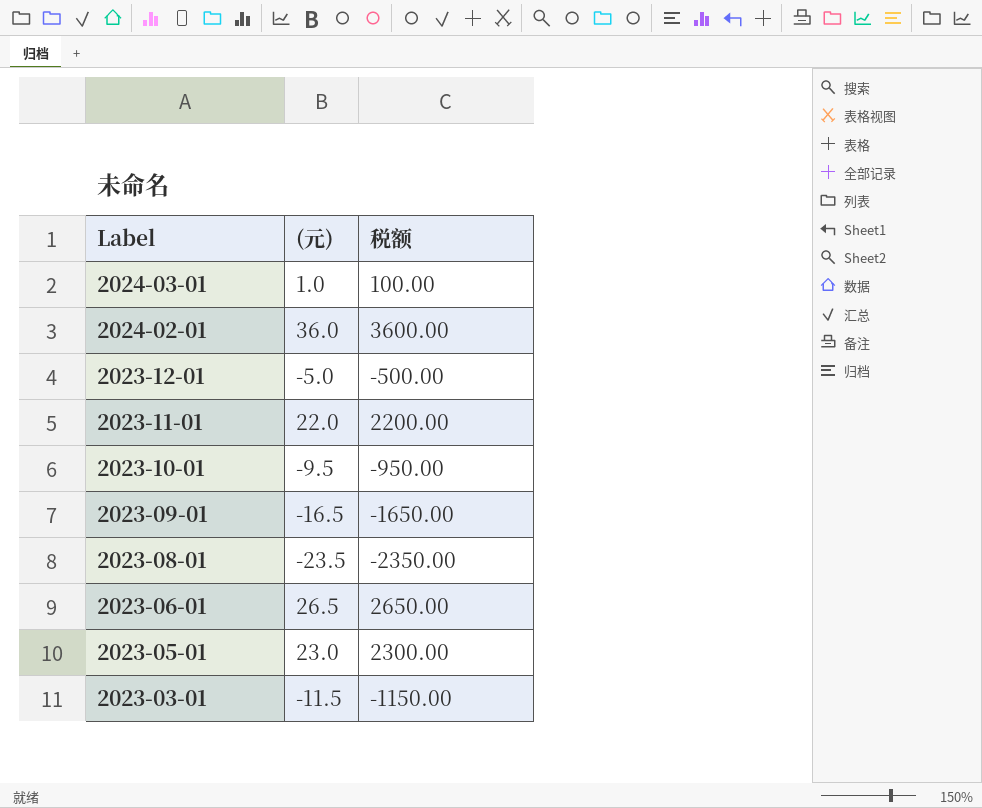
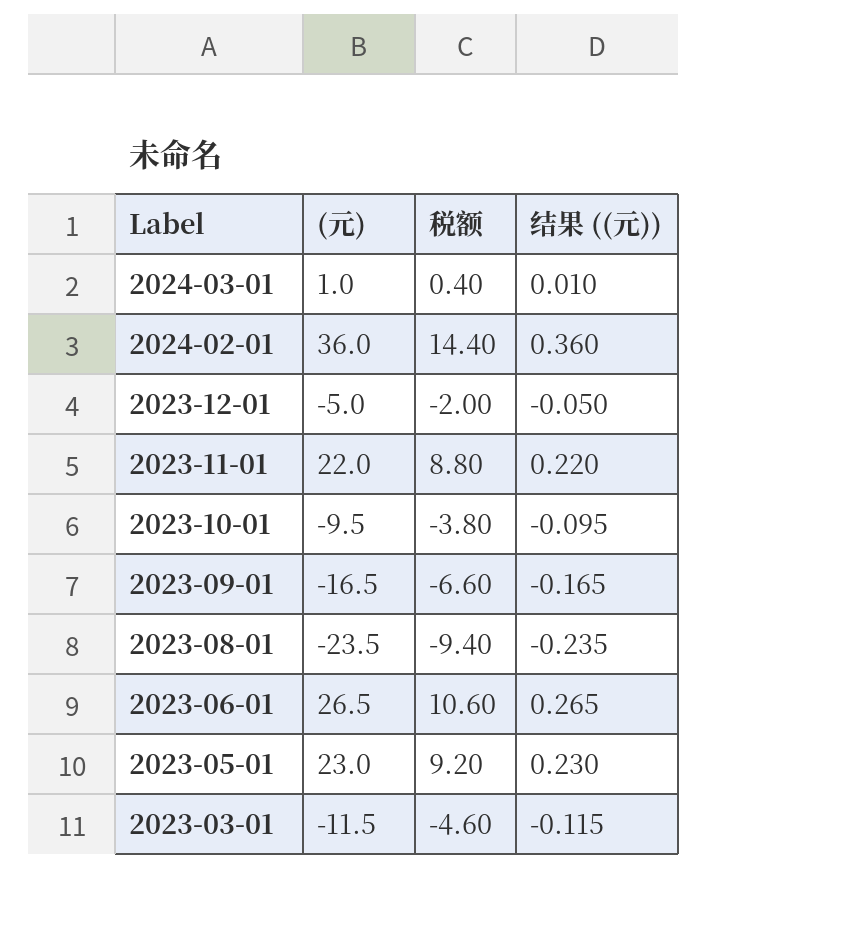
column 税额 | formula: [(元)] * 100 -> [(元)] * 0.4
column 结果 ((元)) | formula: none -> [(元)] * 0.01

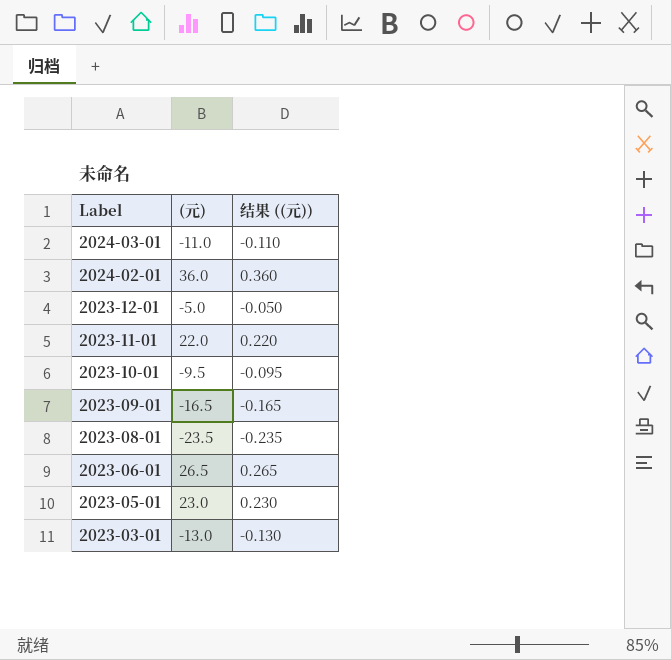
column 税额 | formula: [(元)] * 0.4 -> none
2024-03-01 | (元): 1.0 -> -11.0
2024-03-01 | 结果 ((元)): 0.010 -> -0.110
2023-03-01 | (元): -11.5 -> -13.0
2023-03-01 | 结果 ((元)): -0.115 -> -0.130

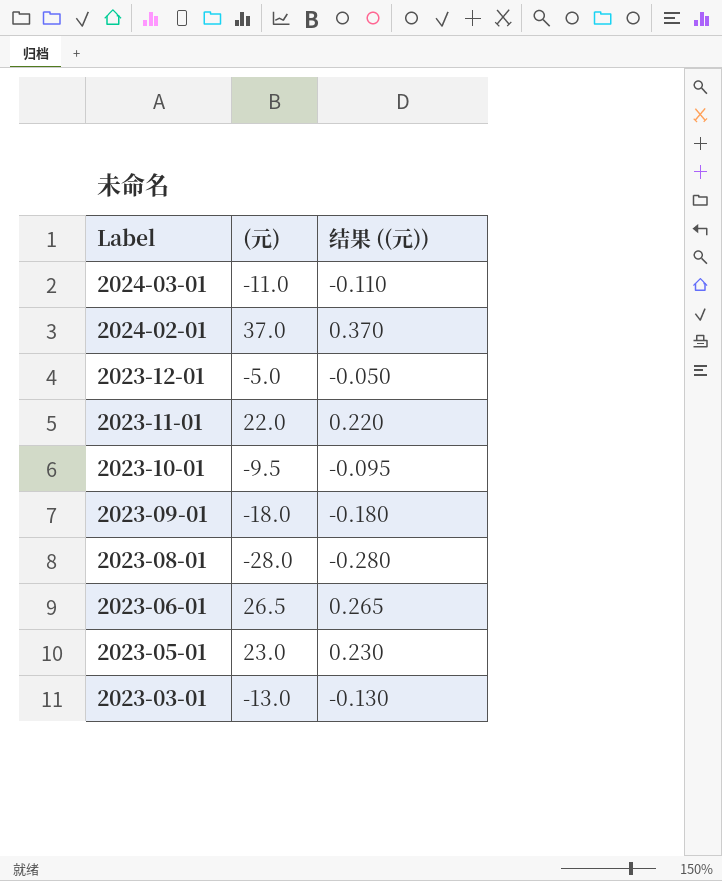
2024-02-01 | (元): 36.0 -> 37.0
2024-02-01 | 结果 ((元)): 0.360 -> 0.370
2023-09-01 | (元): -16.5 -> -18.0
2023-09-01 | 结果 ((元)): -0.165 -> -0.180
2023-08-01 | (元): -23.5 -> -28.0
2023-08-01 | 结果 ((元)): -0.235 -> -0.280

